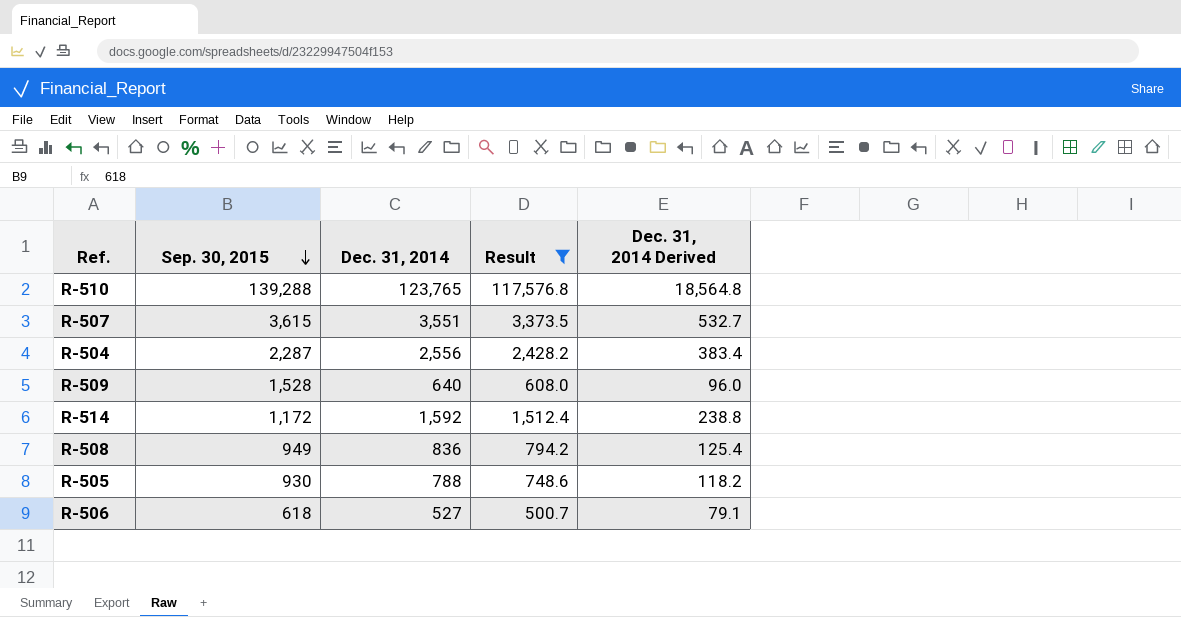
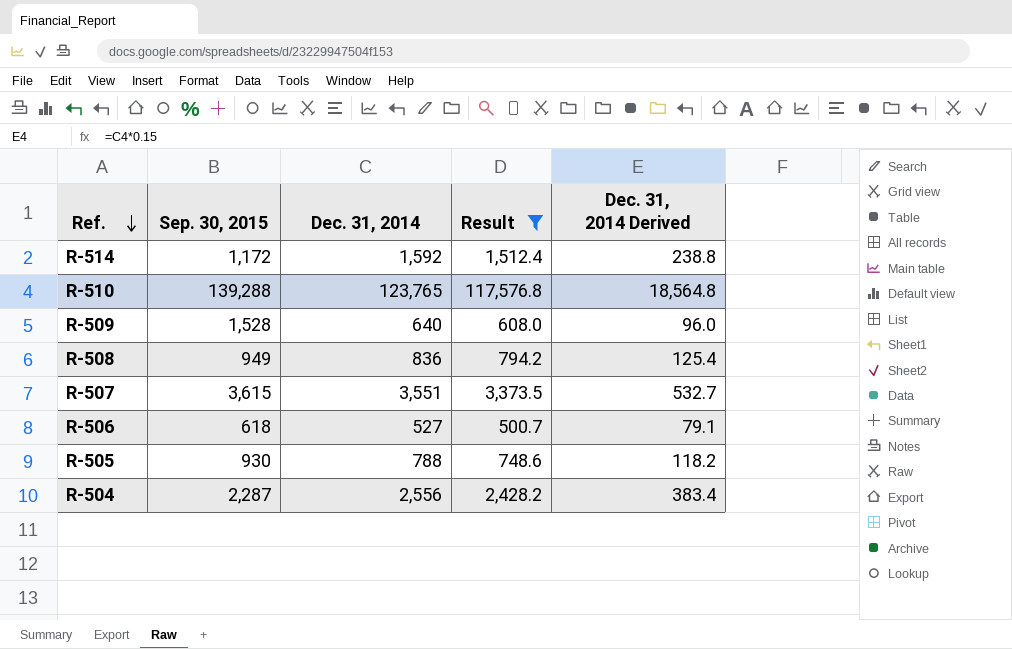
row order: Sep. 30, 2015 descending -> Ref. descending

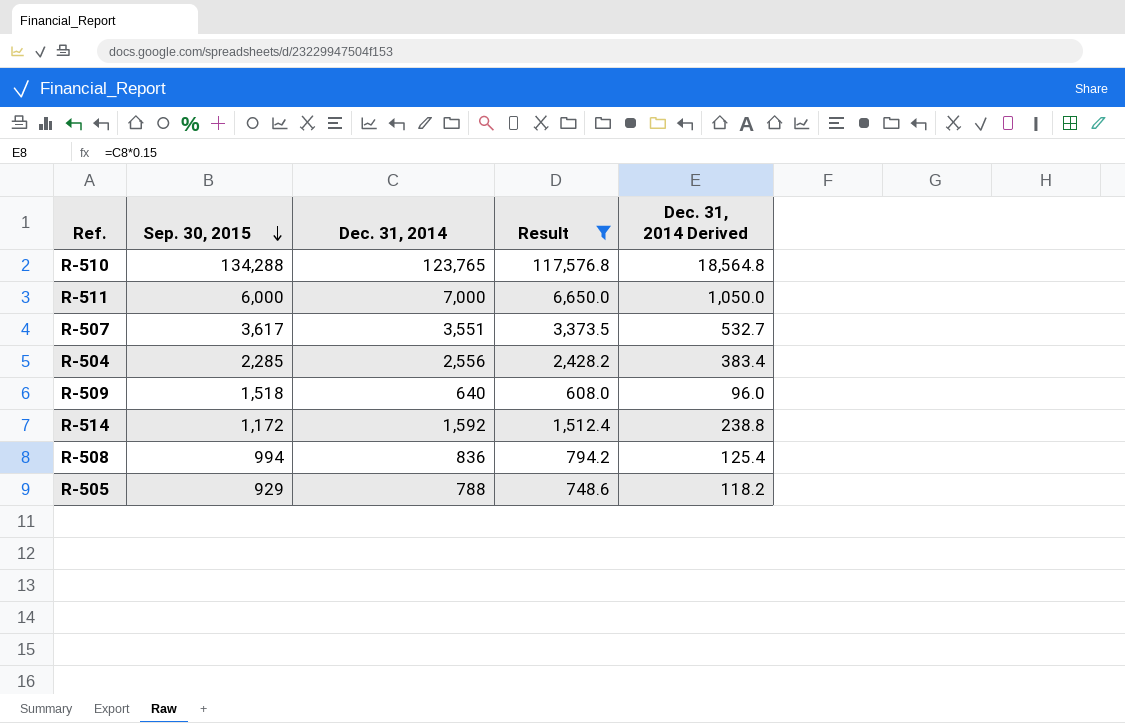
row order: Ref. descending -> Sep. 30, 2015 descending
row R-506: 618 | 527 | 500.7 | 79.1 -> none
R-510 | Sep. 30, 2015: 139,288 -> 134,288
row R-511: none -> 6,000 | 7,000 | 6,650.0 | 1,050.0
R-507 | Sep. 30, 2015: 3,615 -> 3,617
R-504 | Sep. 30, 2015: 2,287 -> 2,285
R-509 | Sep. 30, 2015: 1,528 -> 1,518
R-508 | Sep. 30, 2015: 949 -> 994
R-505 | Sep. 30, 2015: 930 -> 929

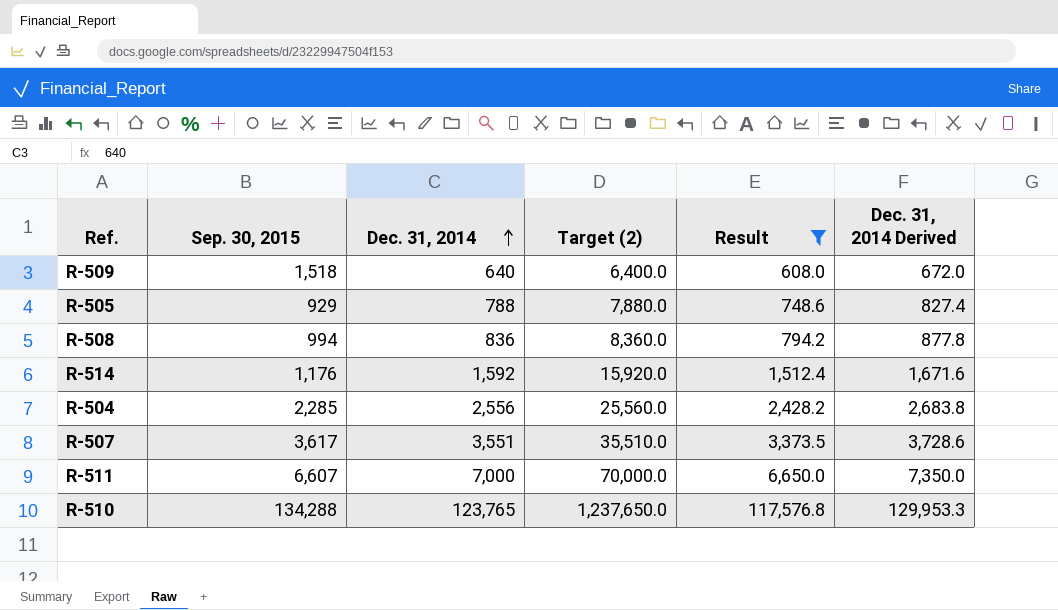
row order: Sep. 30, 2015 descending -> Dec. 31, 2014 ascending
column Target (2) | formula: none -> [Dec. 31, 2014] * 10
column Dec. 31, 2014 Derived | formula: [Dec. 31, 2014] * 0.15 -> [Dec. 31, 2014] * 1.05
R-514 | Sep. 30, 2015: 1,172 -> 1,176
R-511 | Sep. 30, 2015: 6,000 -> 6,607

